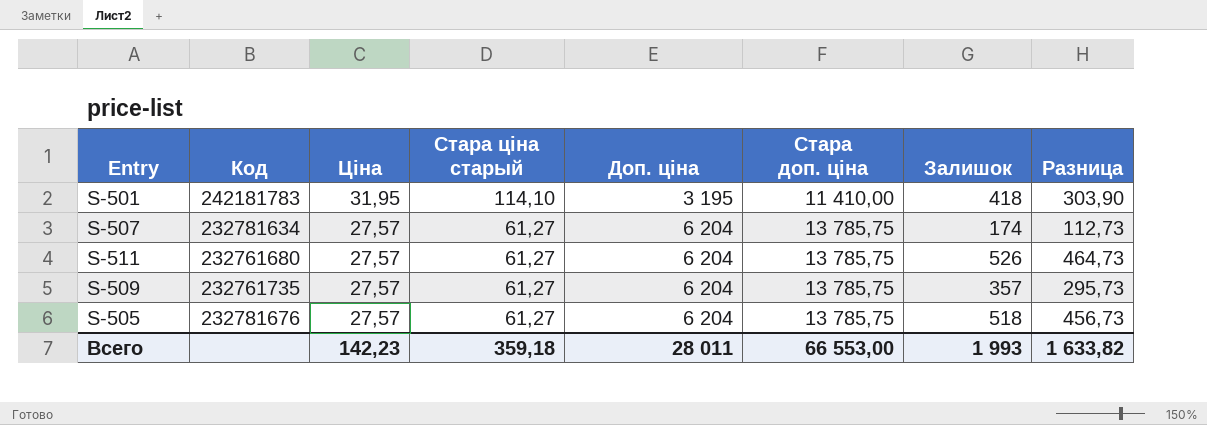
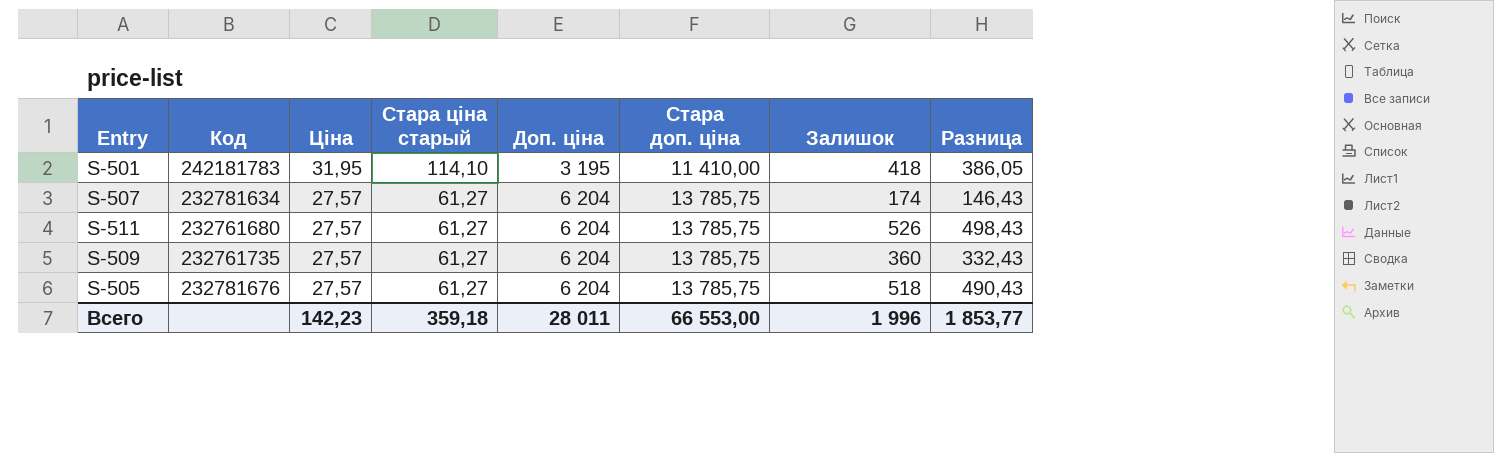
column Разница | formula: [Залишок] - [Стара ціна старый] -> [Залишок] - [Ціна]
S-509 | Залишок: 357 -> 360
Всего | Залишок: 1 993 -> 1 996
Всего | Разница: 1 633,82 -> 1 853,77

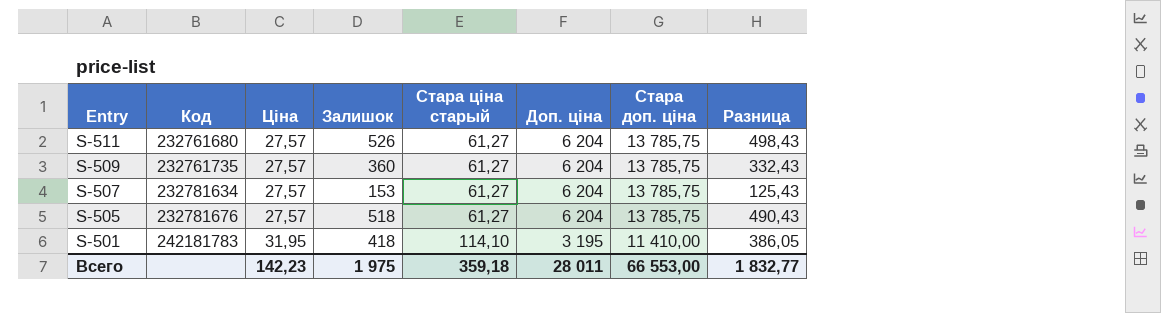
row order: Ціна descending -> Entry descending
column Залишок | position: 7 -> 4
S-507 | Залишок: 174 -> 153
S-507 | Разница: 146,43 -> 125,43
Всего | Залишок: 1 996 -> 1 975
Всего | Разница: 1 853,77 -> 1 832,77

